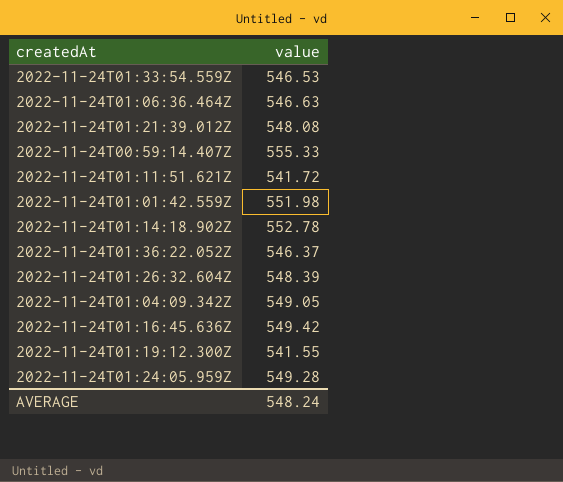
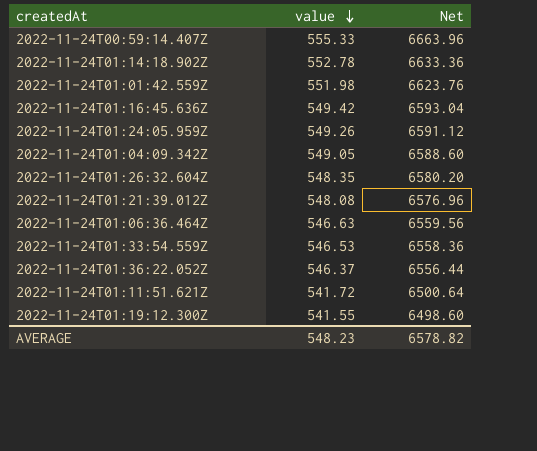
row order: none -> value descending
column Net | formula: none -> [value] * 12
2022-11-24T01:24:05.959Z | value: 549.28 -> 549.26
2022-11-24T01:26:32.604Z | value: 548.39 -> 548.35
AVERAGE | value: 548.24 -> 548.23

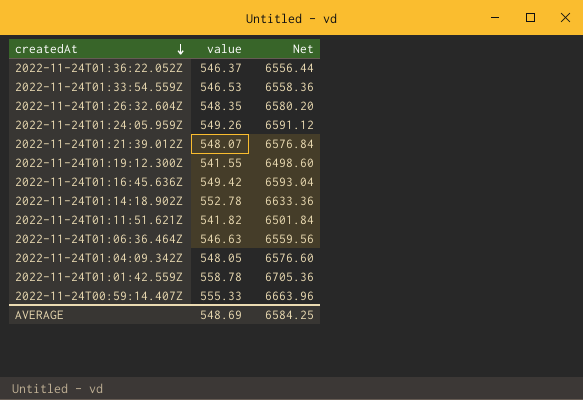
row order: value descending -> createdAt descending
2022-11-24T01:21:39.012Z | value: 548.08 -> 548.07
2022-11-24T01:21:39.012Z | Net: 6576.96 -> 6576.84
2022-11-24T01:11:51.621Z | value: 541.72 -> 541.82
2022-11-24T01:11:51.621Z | Net: 6500.64 -> 6501.84
2022-11-24T01:04:09.342Z | value: 549.05 -> 548.05
2022-11-24T01:04:09.342Z | Net: 6588.60 -> 6576.60
2022-11-24T01:01:42.559Z | value: 551.98 -> 558.78
2022-11-24T01:01:42.559Z | Net: 6623.76 -> 6705.36
AVERAGE | value: 548.23 -> 548.69
AVERAGE | Net: 6578.82 -> 6584.25

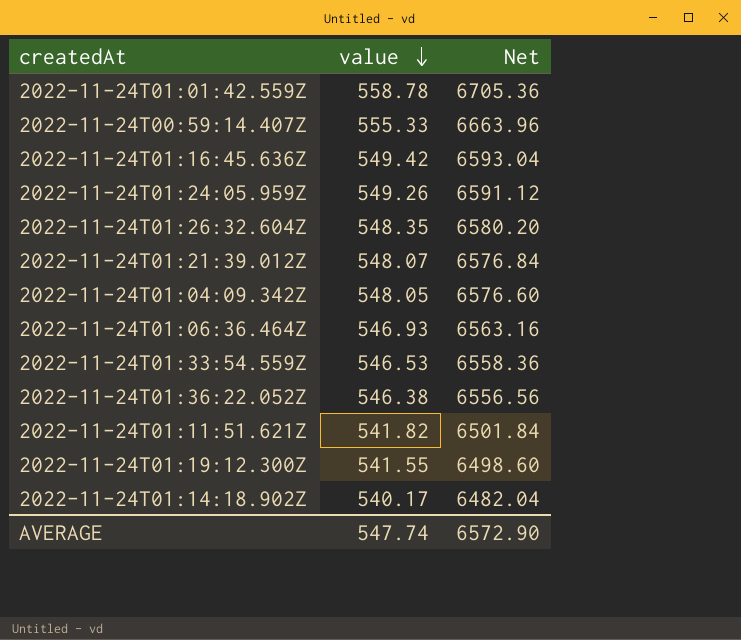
row order: createdAt descending -> value descending
2022-11-24T01:06:36.464Z | value: 546.63 -> 546.93
2022-11-24T01:06:36.464Z | Net: 6559.56 -> 6563.16
2022-11-24T01:36:22.052Z | value: 546.37 -> 546.38
2022-11-24T01:36:22.052Z | Net: 6556.44 -> 6556.56
2022-11-24T01:14:18.902Z | value: 552.78 -> 540.17
2022-11-24T01:14:18.902Z | Net: 6633.36 -> 6482.04
AVERAGE | value: 548.69 -> 547.74
AVERAGE | Net: 6584.25 -> 6572.90

